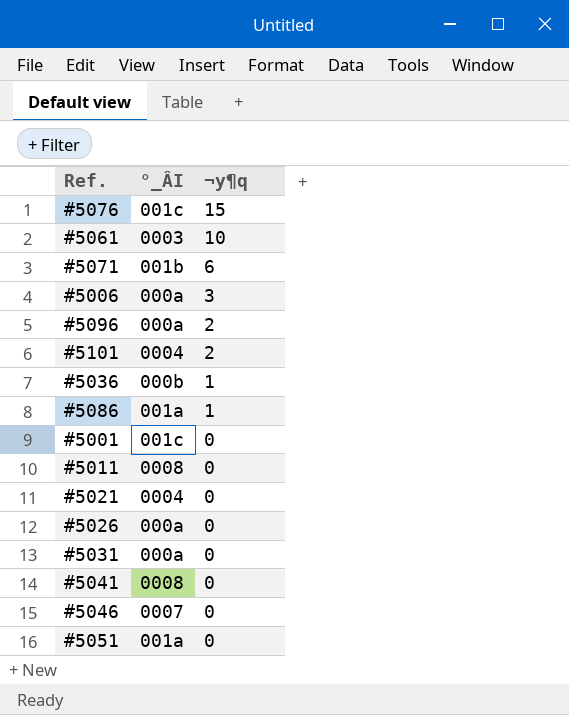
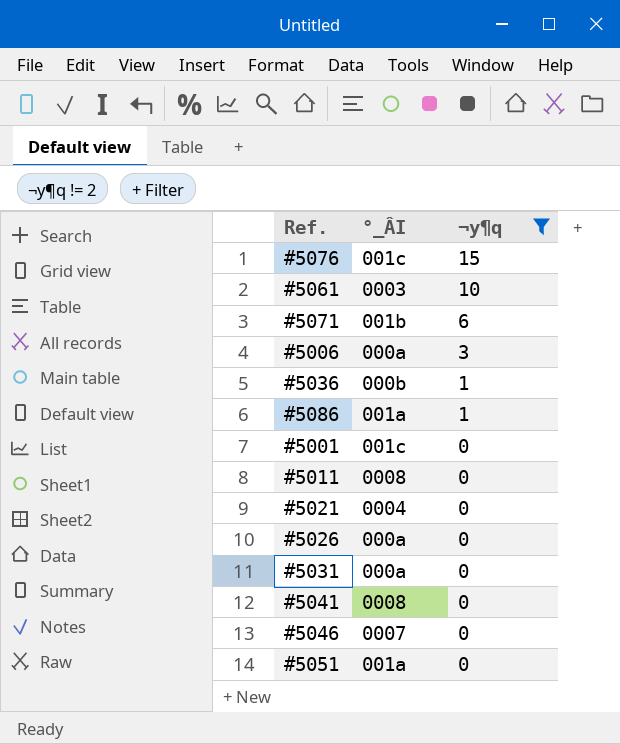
filter: none -> ¬y¶q != 2

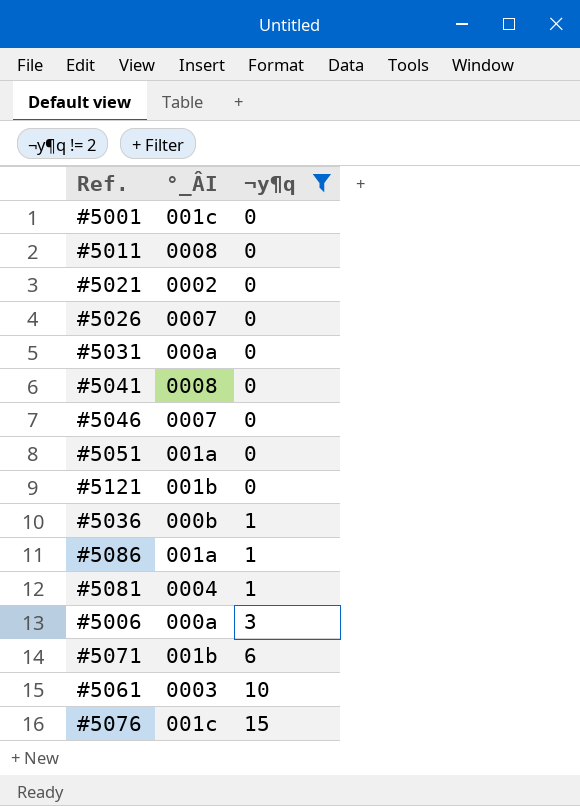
row order: ¬y¶q descending -> ¬y¶q ascending
#5021 | °_ÂI: 0004 -> 0002
#5026 | °_ÂI: 000a -> 0007
row #5121: none -> 001b | 0
row #5081: none -> 0004 | 1

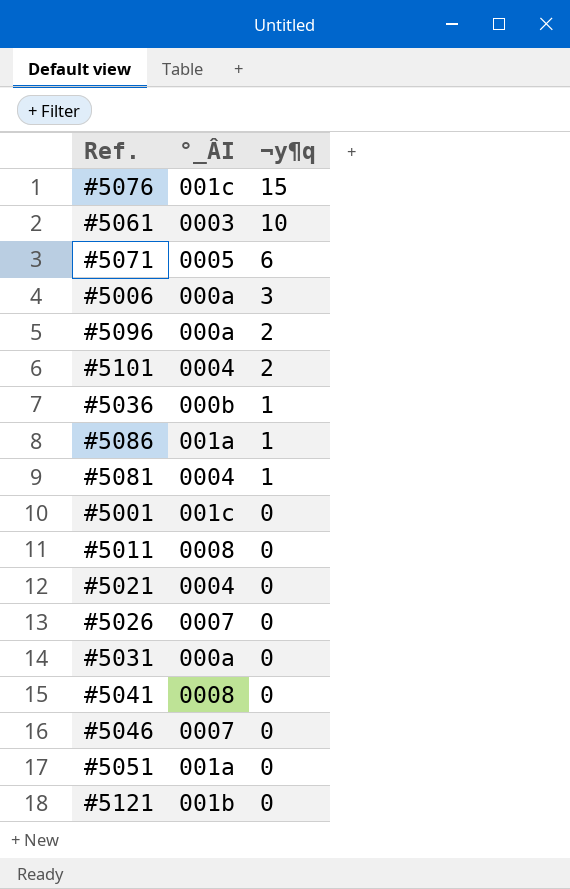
filter: ¬y¶q != 2 -> none
row order: ¬y¶q ascending -> ¬y¶q descending
#5071 | °_ÂI: 001b -> 0005
#5021 | °_ÂI: 0002 -> 0004

